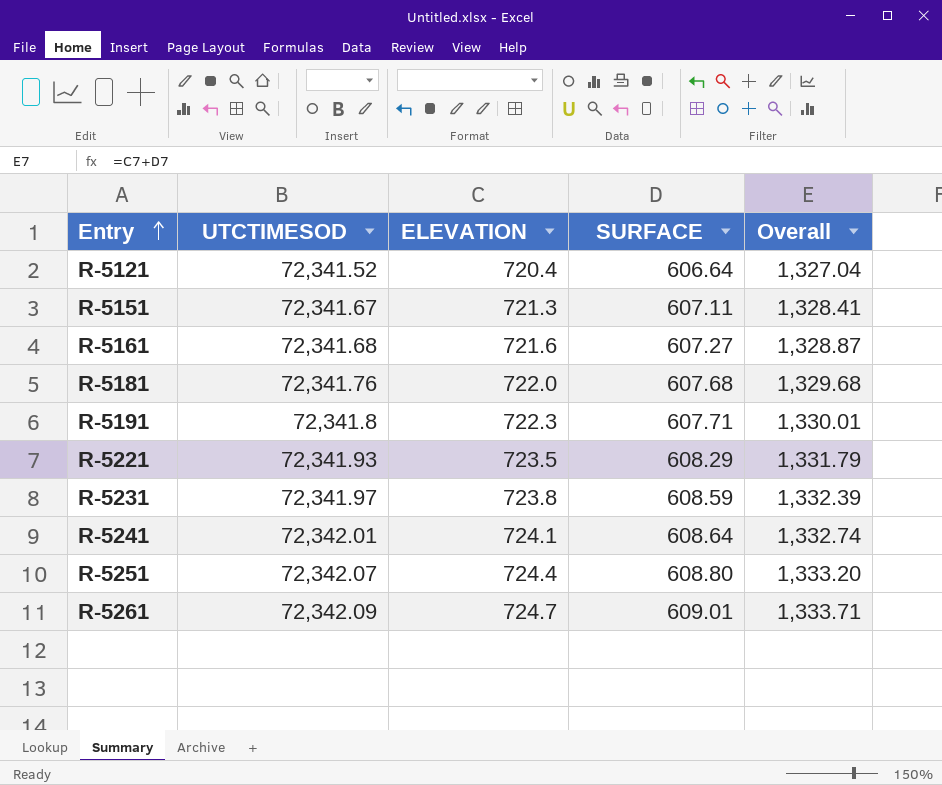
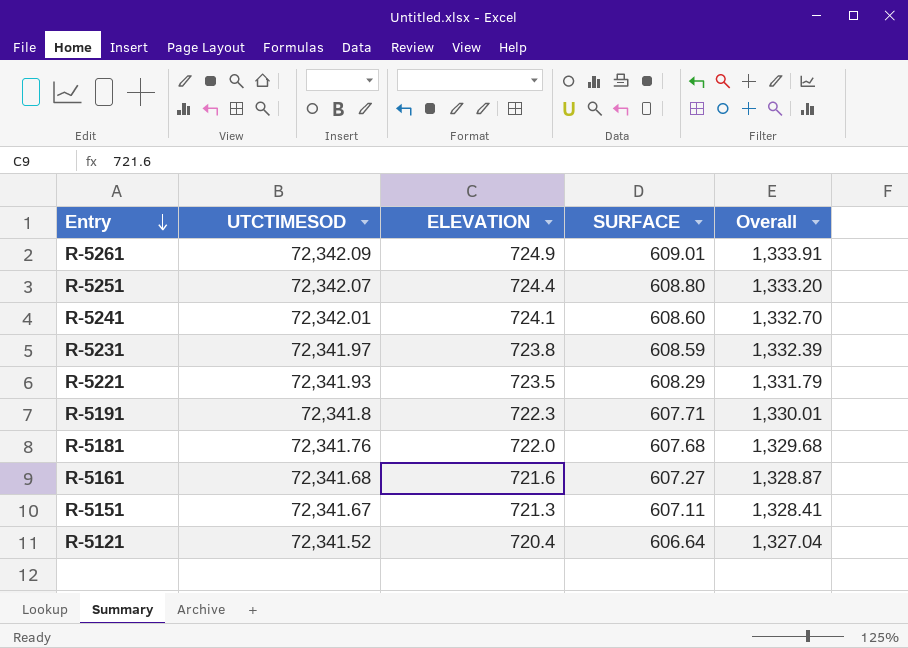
row order: Entry ascending -> Entry descending
R-5261 | ELEVATION: 724.7 -> 724.9
R-5261 | Overall: 1,333.71 -> 1,333.91
R-5241 | SURFACE: 608.64 -> 608.60
R-5241 | Overall: 1,332.74 -> 1,332.70

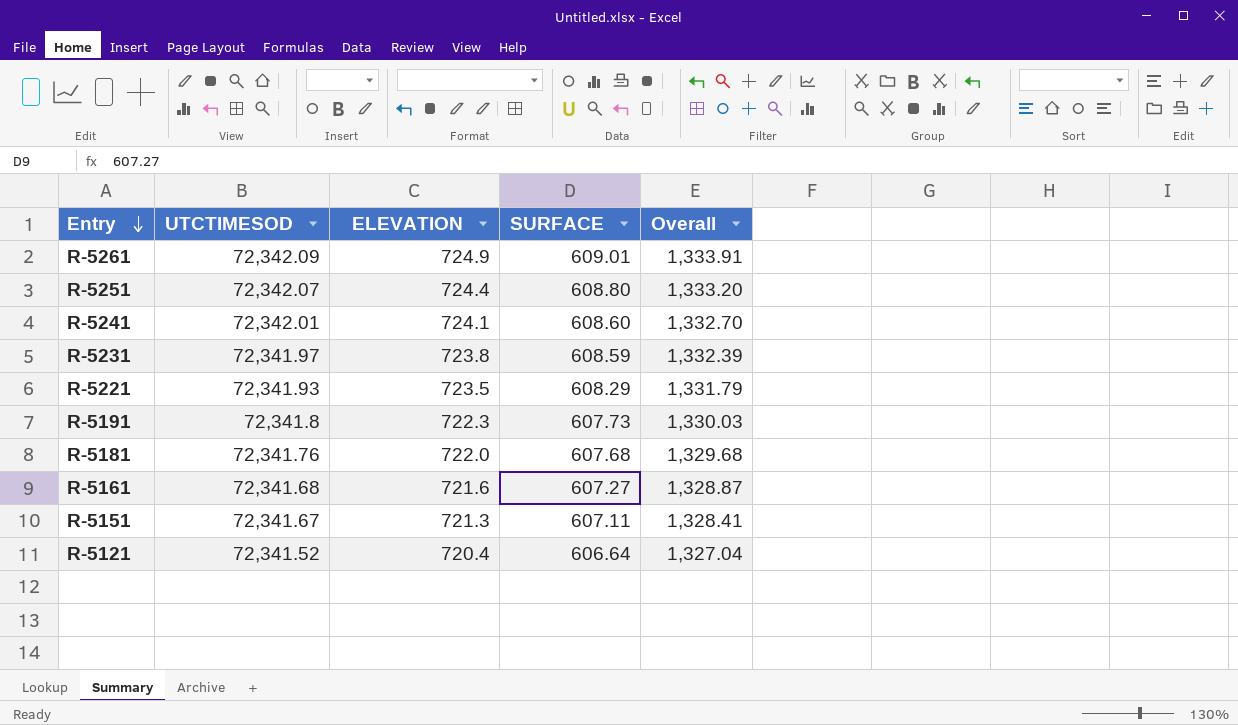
R-5191 | SURFACE: 607.71 -> 607.73
R-5191 | Overall: 1,330.01 -> 1,330.03

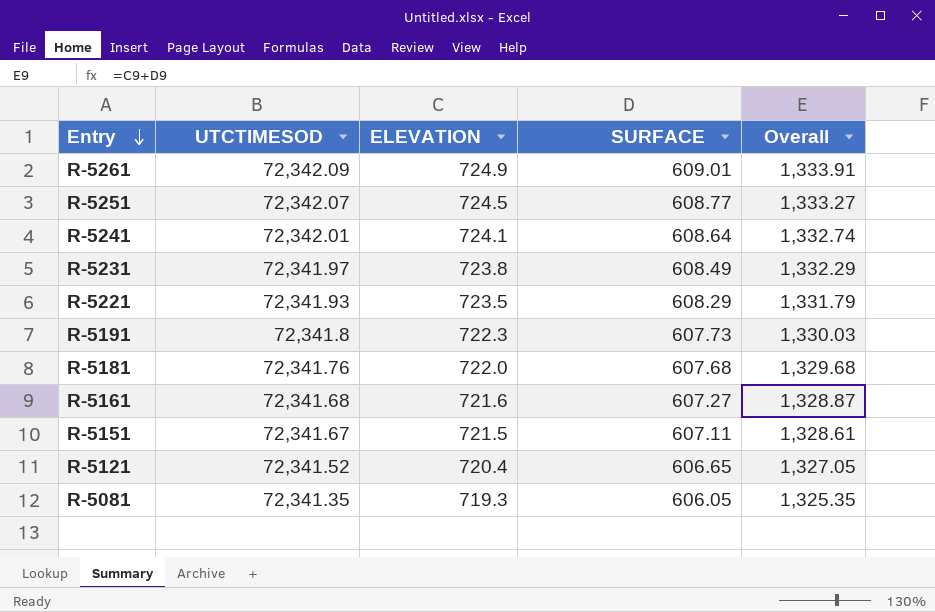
R-5251 | ELEVATION: 724.4 -> 724.5
R-5251 | SURFACE: 608.80 -> 608.77
R-5251 | Overall: 1,333.20 -> 1,333.27
R-5241 | SURFACE: 608.60 -> 608.64
R-5241 | Overall: 1,332.70 -> 1,332.74
R-5231 | SURFACE: 608.59 -> 608.49
R-5231 | Overall: 1,332.39 -> 1,332.29
R-5151 | ELEVATION: 721.3 -> 721.5
R-5151 | Overall: 1,328.41 -> 1,328.61
R-5121 | SURFACE: 606.64 -> 606.65
R-5121 | Overall: 1,327.04 -> 1,327.05
row R-5081: none -> 72,341.35 | 719.3 | 606.05 | 1,325.35

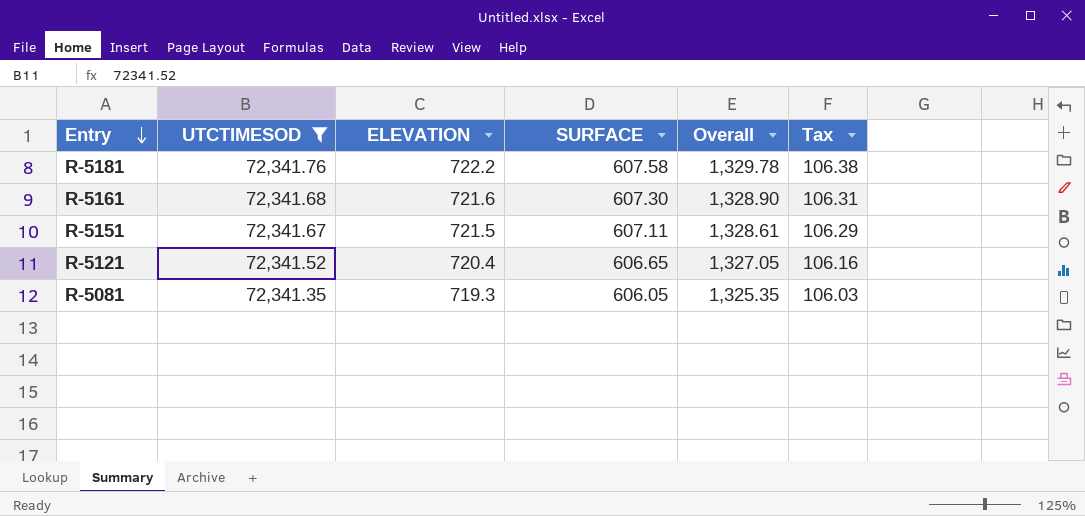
filter: none -> UTCTIMESOD <= 72,341.76
column Tax | formula: none -> [Overall] * 0.08
R-5181 | ELEVATION: 722.0 -> 722.2
R-5181 | SURFACE: 607.68 -> 607.58
R-5181 | Overall: 1,329.68 -> 1,329.78
R-5161 | SURFACE: 607.27 -> 607.30
R-5161 | Overall: 1,328.87 -> 1,328.90

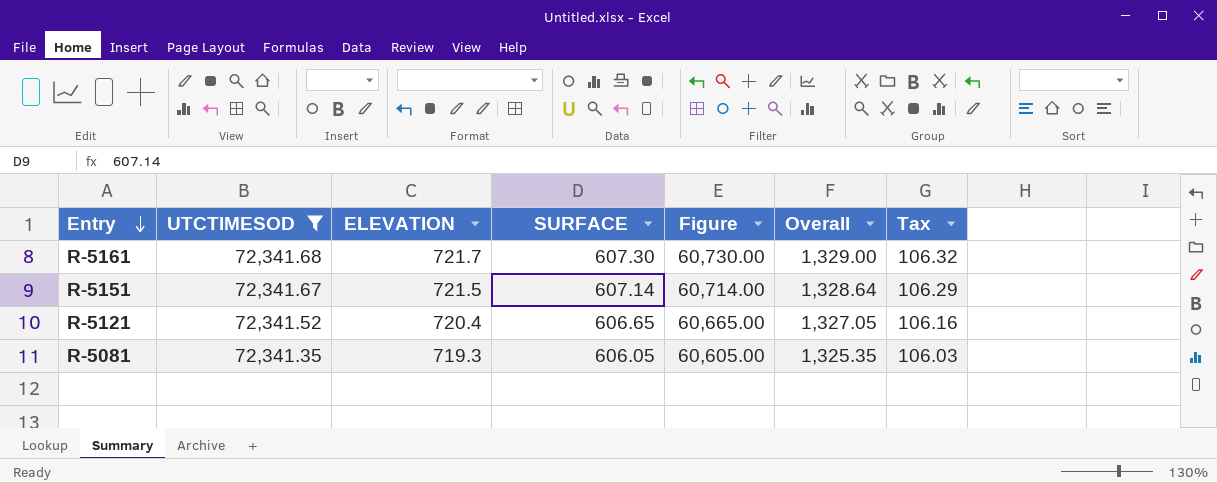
column Figure | formula: none -> [SURFACE] * 100
row R-5181: 72,341.76 | 722.2 | 607.58 | 1,329.78 | 106.38 -> none
R-5161 | ELEVATION: 721.6 -> 721.7
R-5161 | Overall: 1,328.90 -> 1,329.00
R-5161 | Tax: 106.31 -> 106.32
R-5151 | SURFACE: 607.11 -> 607.14
R-5151 | Overall: 1,328.61 -> 1,328.64

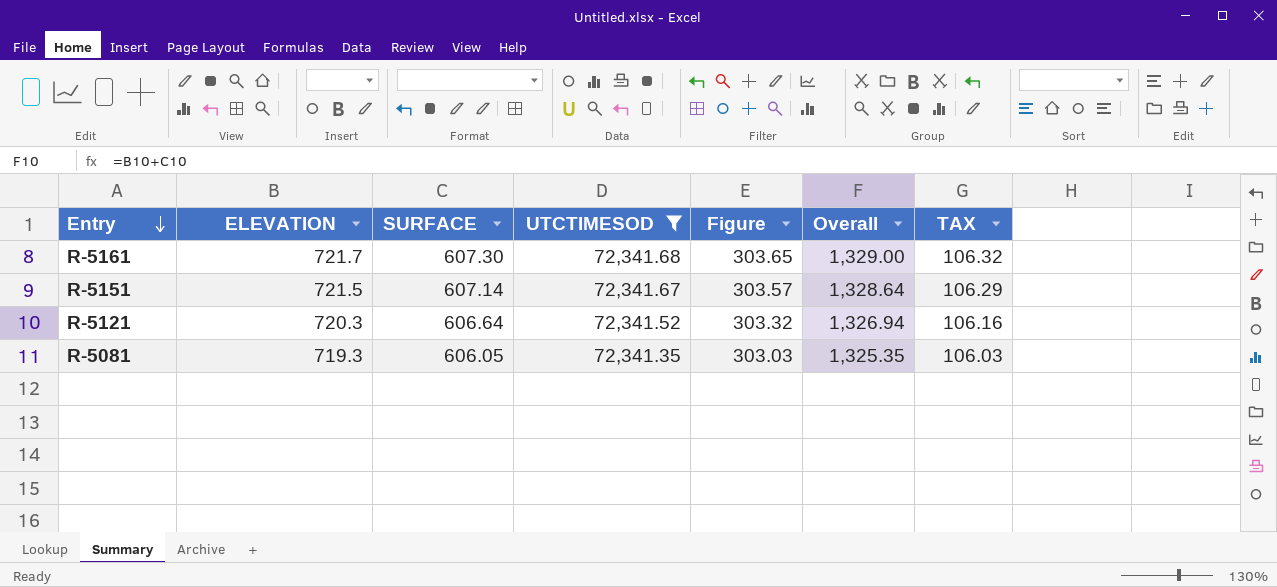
column UTCTIMESOD | position: 2 -> 4
column Figure | formula: [SURFACE] * 100 -> [SURFACE] * 0.5
column name: Tax -> TAX
R-5121 | ELEVATION: 720.4 -> 720.3
R-5121 | SURFACE: 606.65 -> 606.64
R-5121 | Overall: 1,327.05 -> 1,326.94

